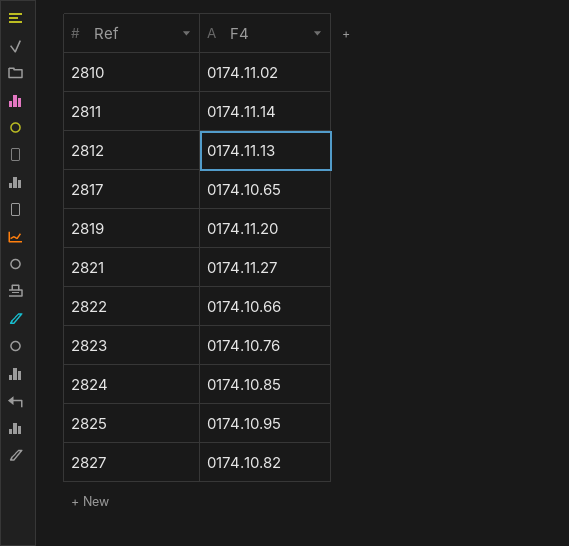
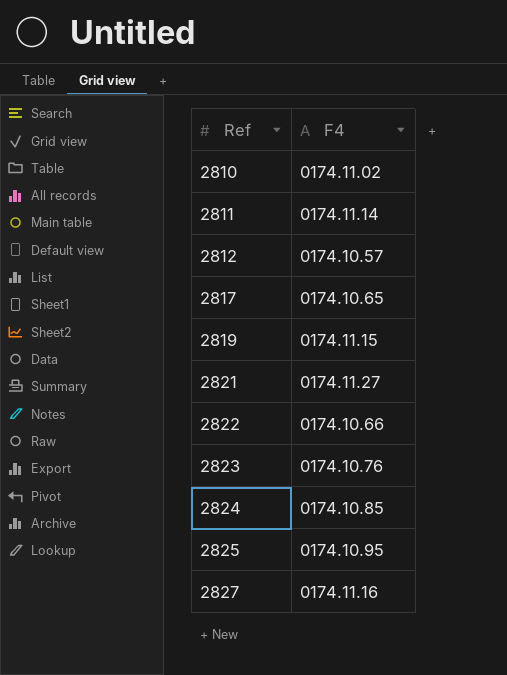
2812 | F4: 0174.11.13 -> 0174.10.57
2819 | F4: 0174.11.20 -> 0174.11.15
2827 | F4: 0174.10.82 -> 0174.11.16

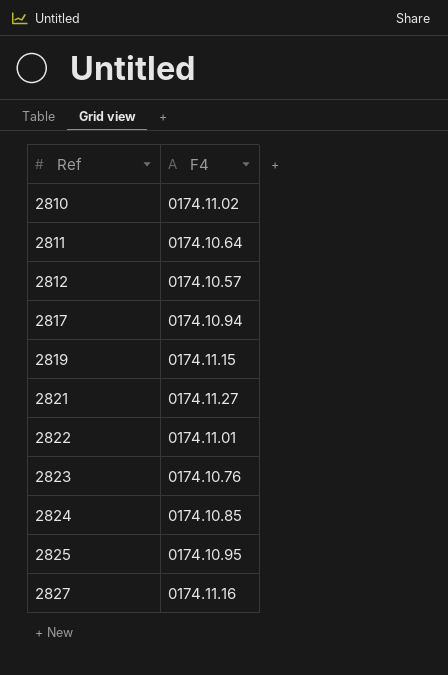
2811 | F4: 0174.11.14 -> 0174.10.64
2817 | F4: 0174.10.65 -> 0174.10.94
2822 | F4: 0174.10.66 -> 0174.11.01

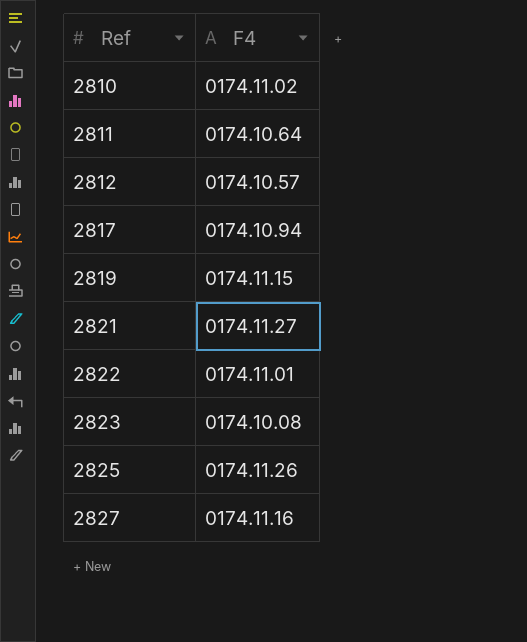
row 2824: 0174.10.85 -> none
2823 | F4: 0174.10.76 -> 0174.10.08
2825 | F4: 0174.10.95 -> 0174.11.26

